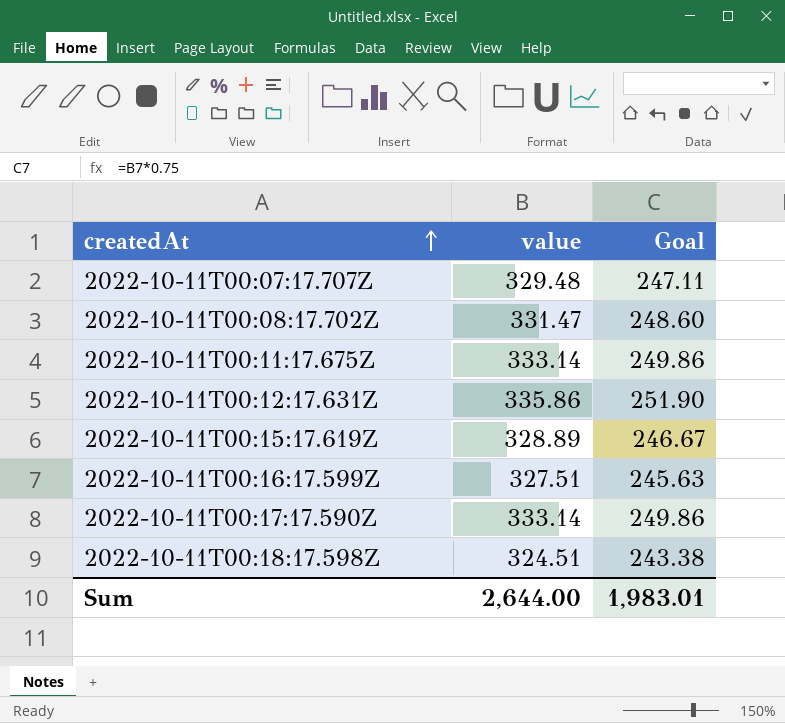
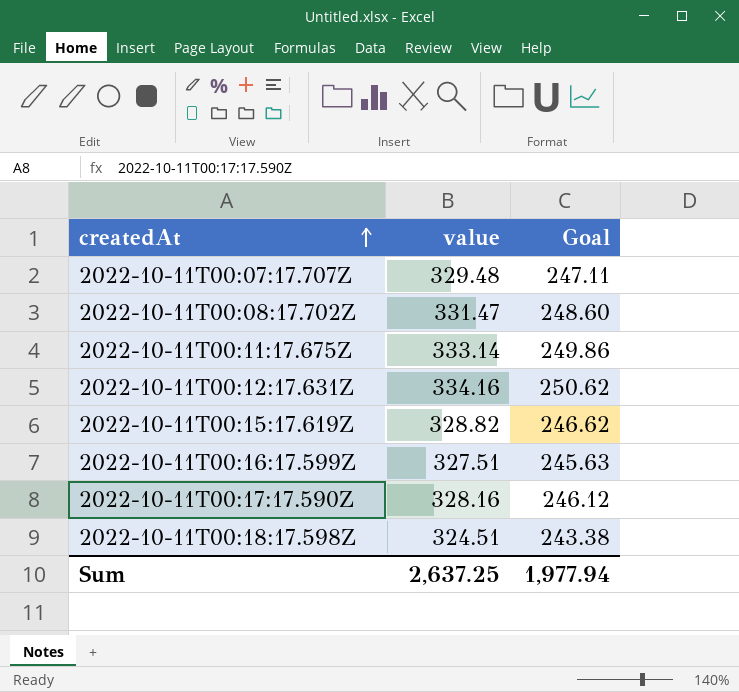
2022-10-11T00:12:17.631Z | value: 335.86 -> 334.16
2022-10-11T00:12:17.631Z | Goal: 251.90 -> 250.62
2022-10-11T00:15:17.619Z | value: 328.89 -> 328.82
2022-10-11T00:15:17.619Z | Goal: 246.67 -> 246.62
2022-10-11T00:17:17.590Z | value: 333.14 -> 328.16
2022-10-11T00:17:17.590Z | Goal: 249.86 -> 246.12
Sum | value: 2,644.00 -> 2,637.25
Sum | Goal: 1,983.01 -> 1,977.94

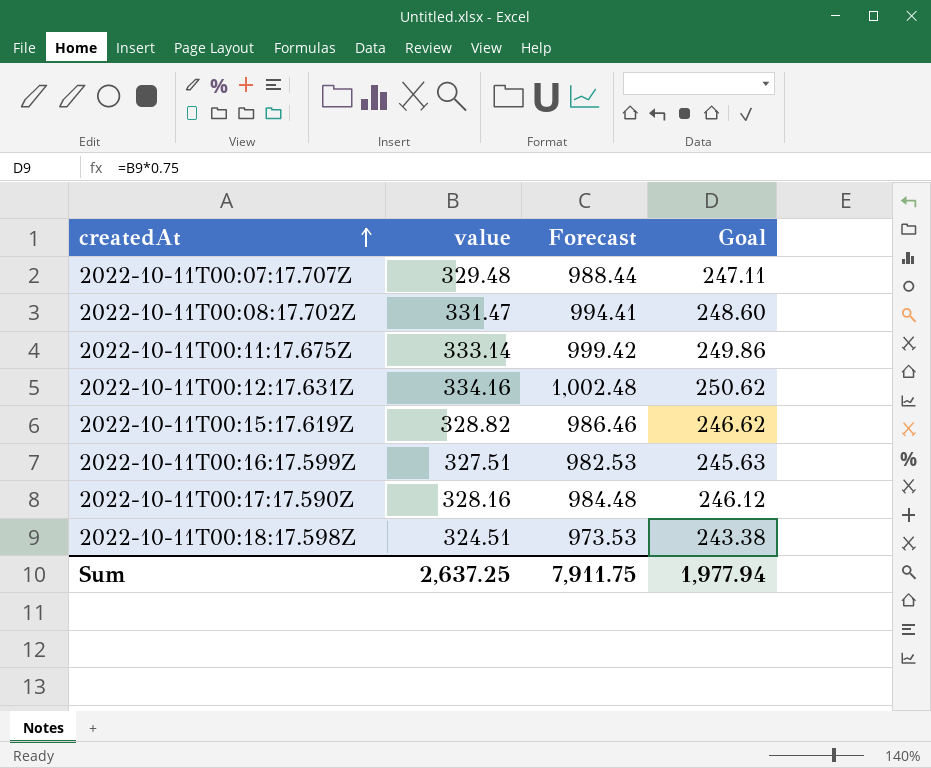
column Forecast | formula: none -> [value] * 3

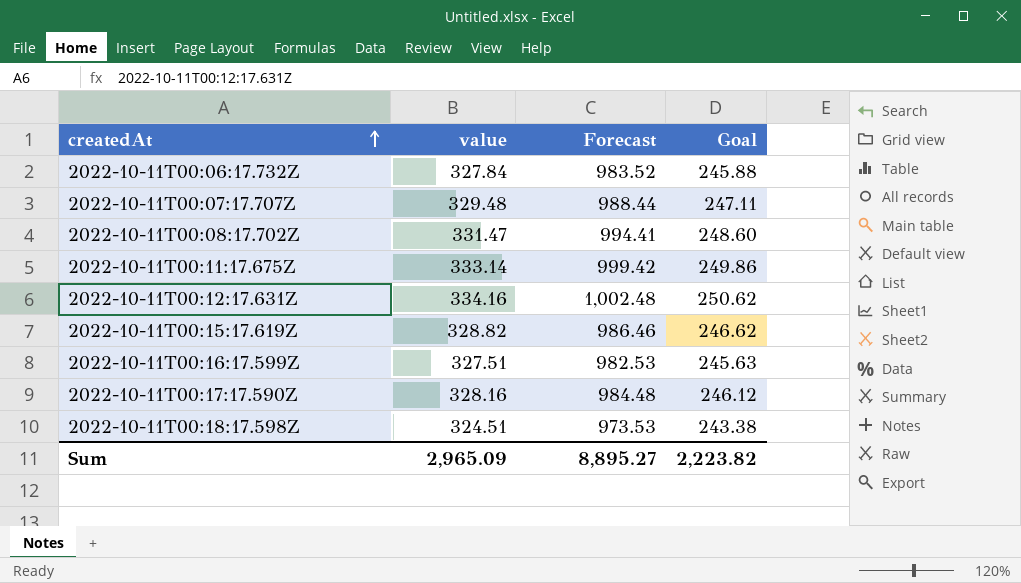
row 2022-10-11T00:06:17.732Z: none -> 327.84 | 983.52 | 245.88
Sum | value: 2,637.25 -> 2,965.09
Sum | Forecast: 7,911.75 -> 8,895.27
Sum | Goal: 1,977.94 -> 2,223.82

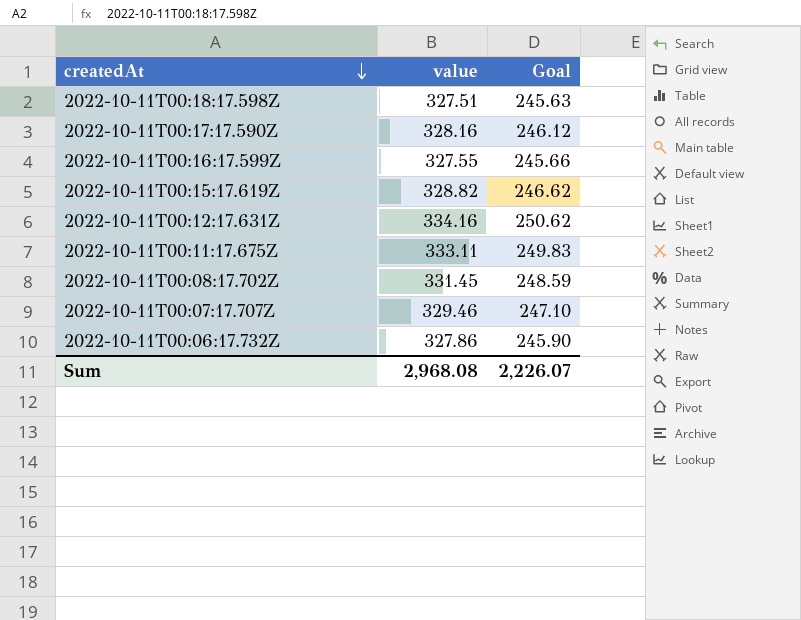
row order: createdAt ascending -> createdAt descending
column Forecast | formula: [value] * 3 -> none
2022-10-11T00:18:17.598Z | value: 324.51 -> 327.51
2022-10-11T00:18:17.598Z | Goal: 243.38 -> 245.63
2022-10-11T00:16:17.599Z | value: 327.51 -> 327.55
2022-10-11T00:16:17.599Z | Goal: 245.63 -> 245.66
2022-10-11T00:11:17.675Z | value: 333.14 -> 333.11
2022-10-11T00:11:17.675Z | Goal: 249.86 -> 249.83
2022-10-11T00:08:17.702Z | value: 331.47 -> 331.45
2022-10-11T00:08:17.702Z | Goal: 248.60 -> 248.59
2022-10-11T00:07:17.707Z | value: 329.48 -> 329.46
2022-10-11T00:07:17.707Z | Goal: 247.11 -> 247.10
2022-10-11T00:06:17.732Z | value: 327.84 -> 327.86
2022-10-11T00:06:17.732Z | Goal: 245.88 -> 245.90
Sum | value: 2,965.09 -> 2,968.08
Sum | Goal: 2,223.82 -> 2,226.07

